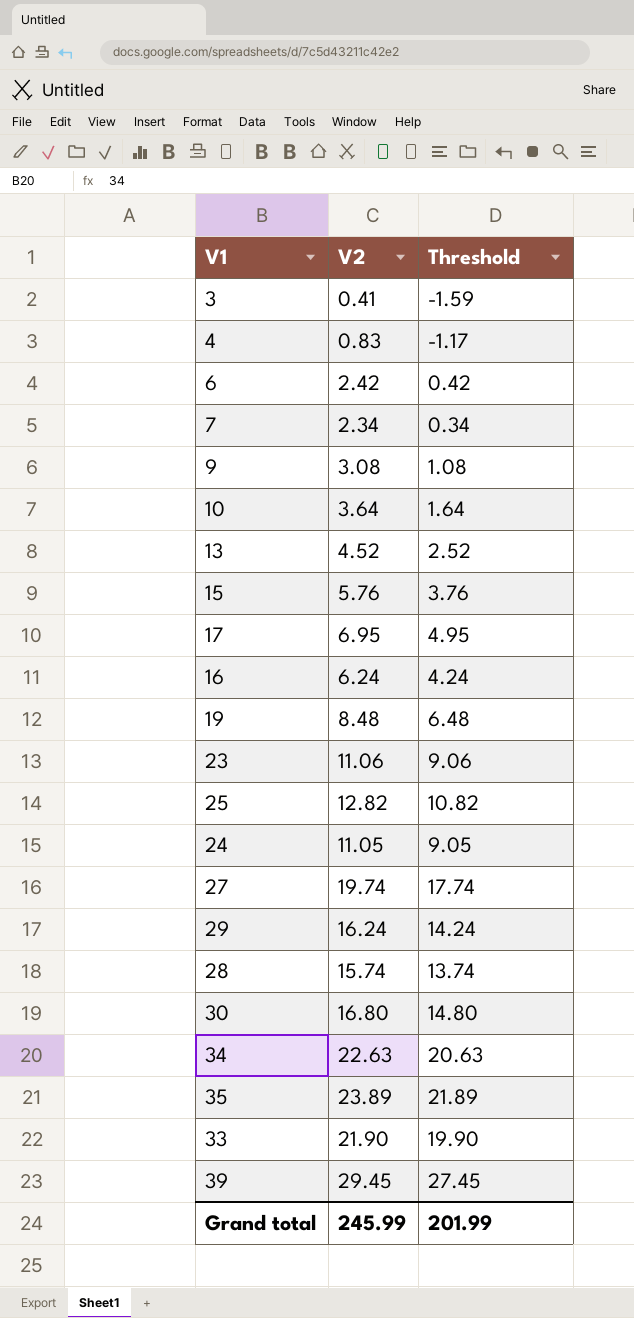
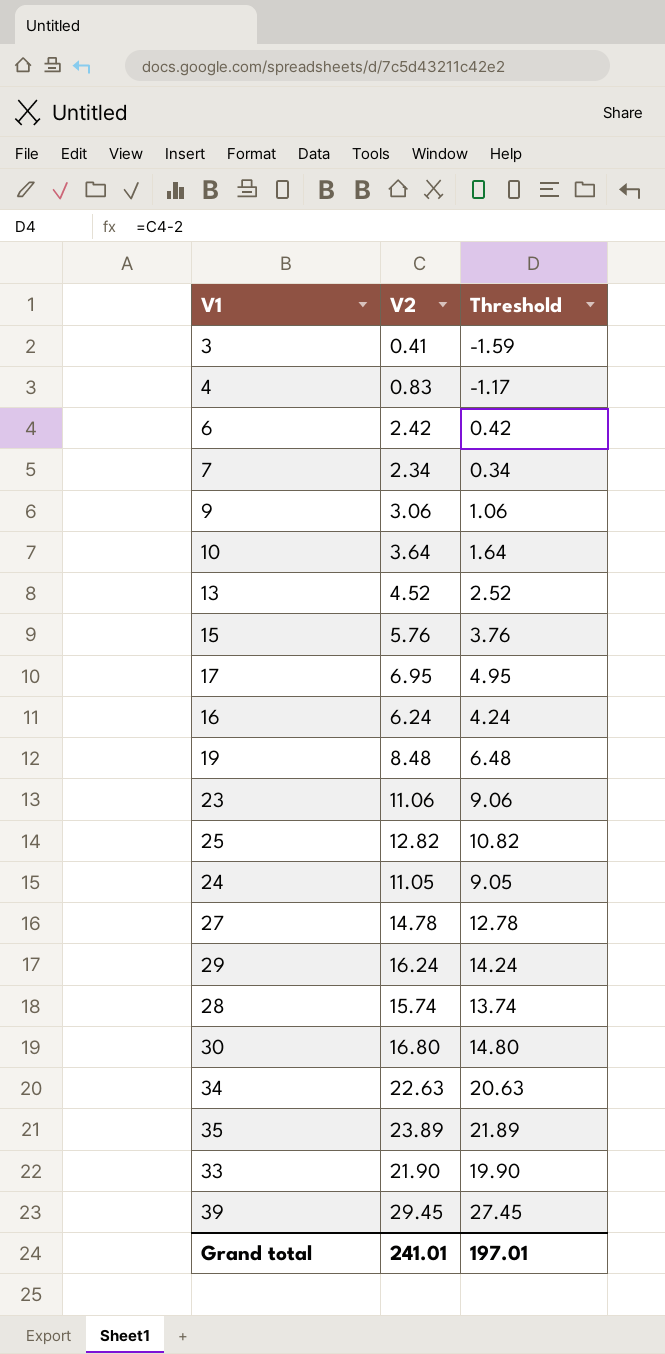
9 | V2: 3.08 -> 3.06
9 | Threshold: 1.08 -> 1.06
27 | V2: 19.74 -> 14.78
27 | Threshold: 17.74 -> 12.78
Grand total | V2: 245.99 -> 241.01
Grand total | Threshold: 201.99 -> 197.01

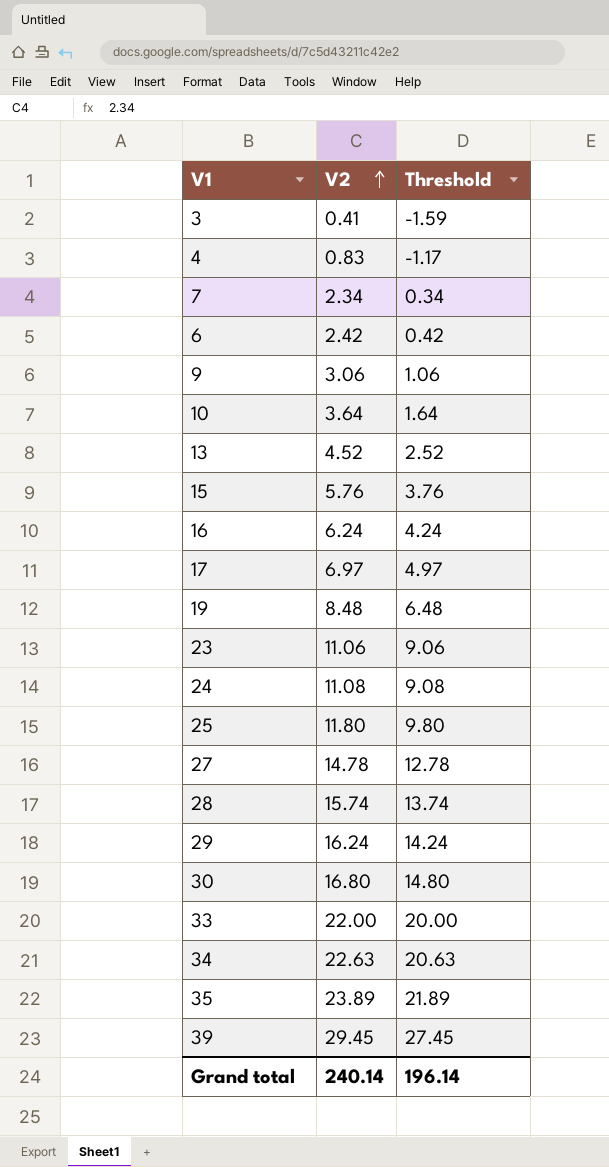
row order: none -> V2 ascending
17 | V2: 6.95 -> 6.97
17 | Threshold: 4.95 -> 4.97
24 | V2: 11.05 -> 11.08
24 | Threshold: 9.05 -> 9.08
25 | V2: 12.82 -> 11.80
25 | Threshold: 10.82 -> 9.80
33 | V2: 21.90 -> 22.00
33 | Threshold: 19.90 -> 20.00
Grand total | V2: 241.01 -> 240.14
Grand total | Threshold: 197.01 -> 196.14

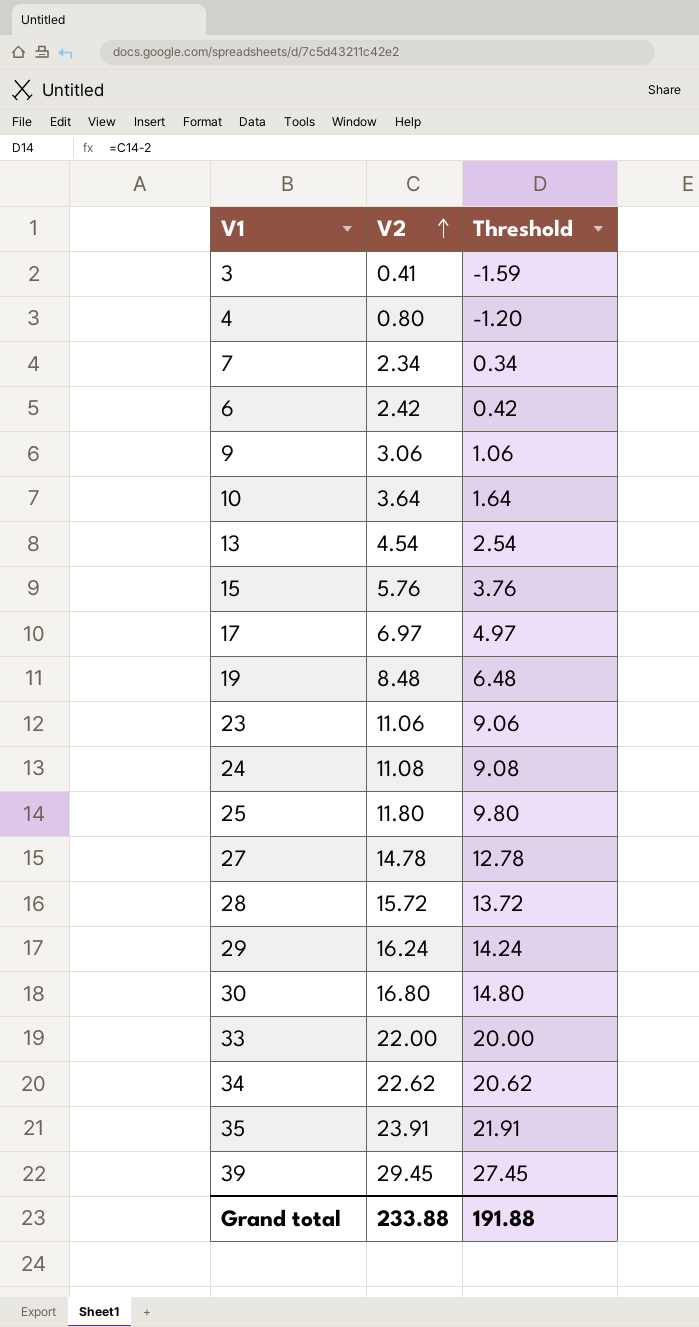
row 16: 6.24 | 4.24 -> none
4 | V2: 0.83 -> 0.80
4 | Threshold: -1.17 -> -1.20
13 | V2: 4.52 -> 4.54
13 | Threshold: 2.52 -> 2.54
28 | V2: 15.74 -> 15.72
28 | Threshold: 13.74 -> 13.72
34 | V2: 22.63 -> 22.62
34 | Threshold: 20.63 -> 20.62
35 | V2: 23.89 -> 23.91
35 | Threshold: 21.89 -> 21.91
Grand total | V2: 240.14 -> 233.88
Grand total | Threshold: 196.14 -> 191.88

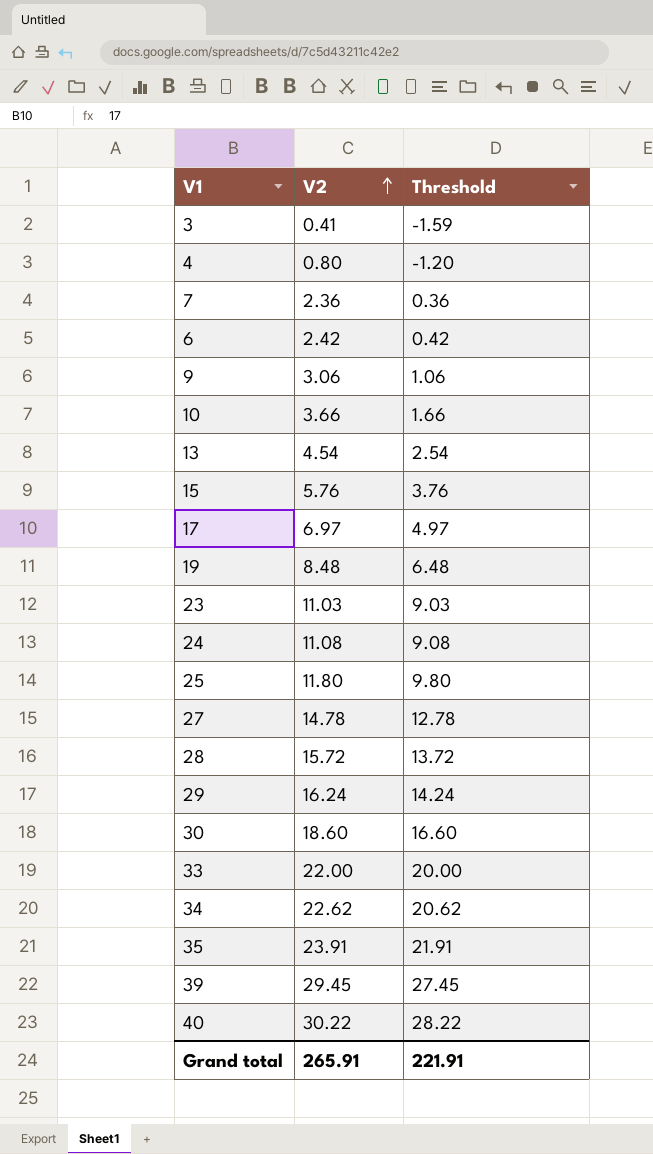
7 | V2: 2.34 -> 2.36
7 | Threshold: 0.34 -> 0.36
10 | V2: 3.64 -> 3.66
10 | Threshold: 1.64 -> 1.66
23 | V2: 11.06 -> 11.03
23 | Threshold: 9.06 -> 9.03
30 | V2: 16.80 -> 18.60
30 | Threshold: 14.80 -> 16.60
row 40: none -> 30.22 | 28.22
Grand total | V2: 233.88 -> 265.91
Grand total | Threshold: 191.88 -> 221.91

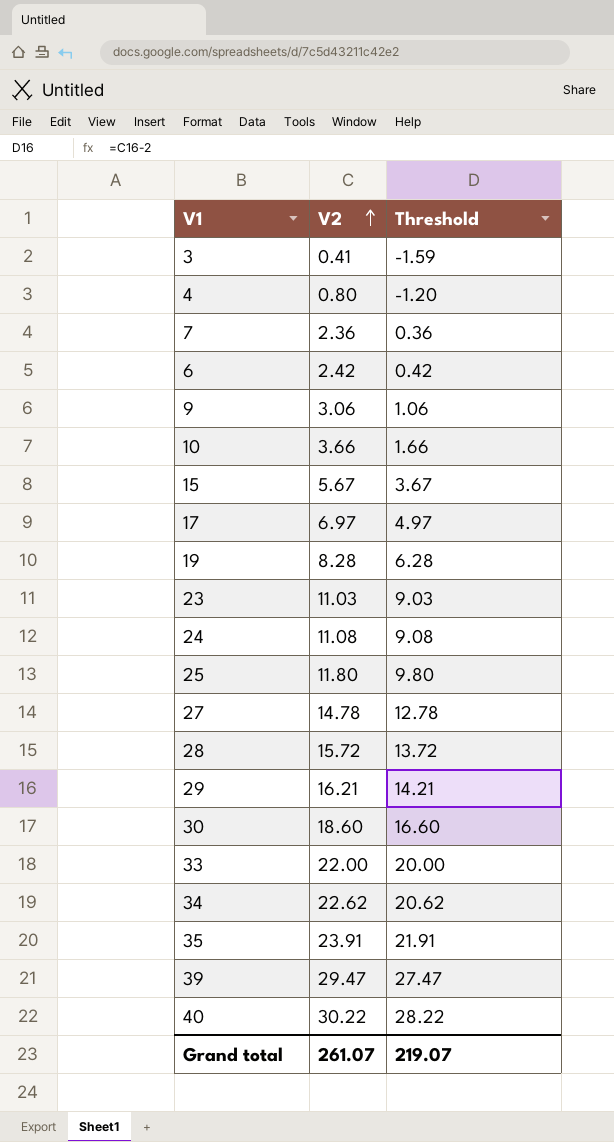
row 13: 4.54 | 2.54 -> none
15 | V2: 5.76 -> 5.67
15 | Threshold: 3.76 -> 3.67
19 | V2: 8.48 -> 8.28
19 | Threshold: 6.48 -> 6.28
29 | V2: 16.24 -> 16.21
29 | Threshold: 14.24 -> 14.21
39 | V2: 29.45 -> 29.47
39 | Threshold: 27.45 -> 27.47
Grand total | V2: 265.91 -> 261.07
Grand total | Threshold: 221.91 -> 219.07

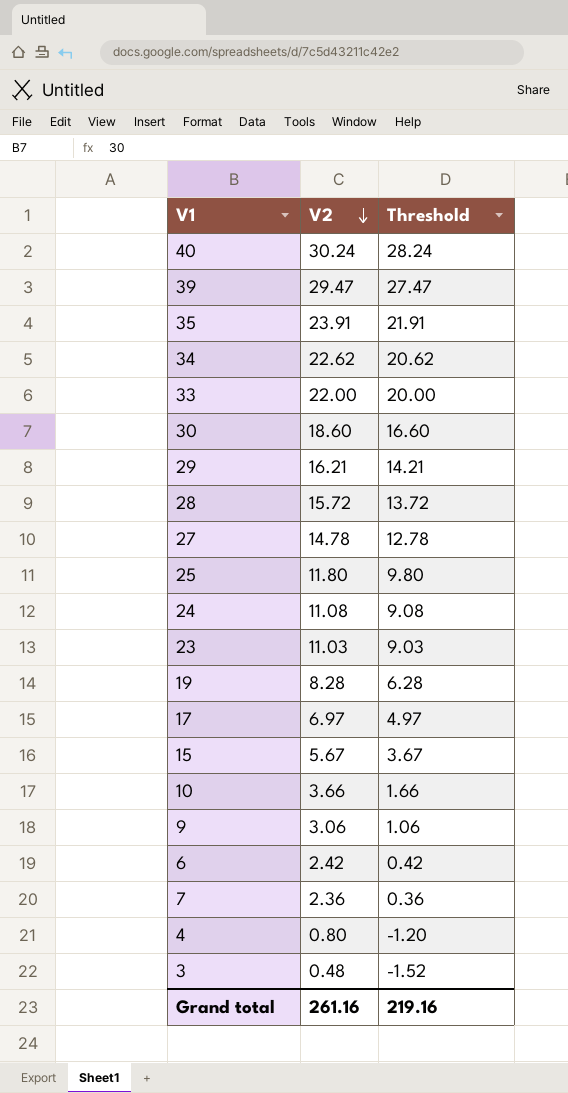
row order: V2 ascending -> V2 descending
40 | V2: 30.22 -> 30.24
40 | Threshold: 28.22 -> 28.24
3 | V2: 0.41 -> 0.48
3 | Threshold: -1.59 -> -1.52
Grand total | V2: 261.07 -> 261.16
Grand total | Threshold: 219.07 -> 219.16

